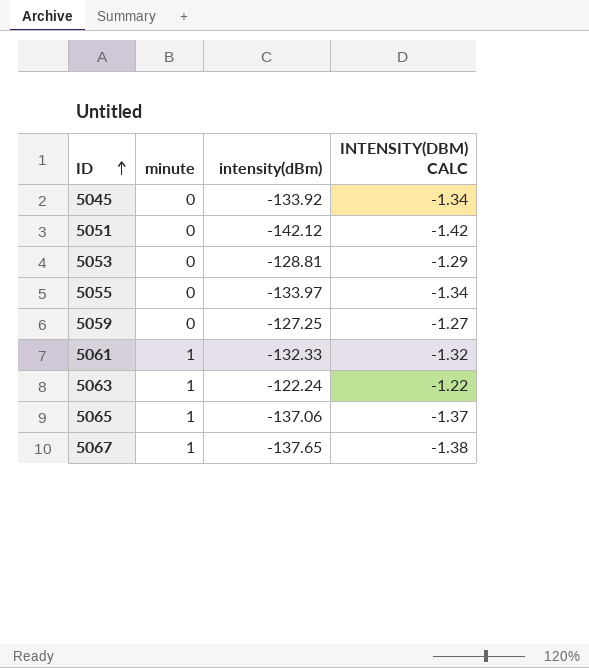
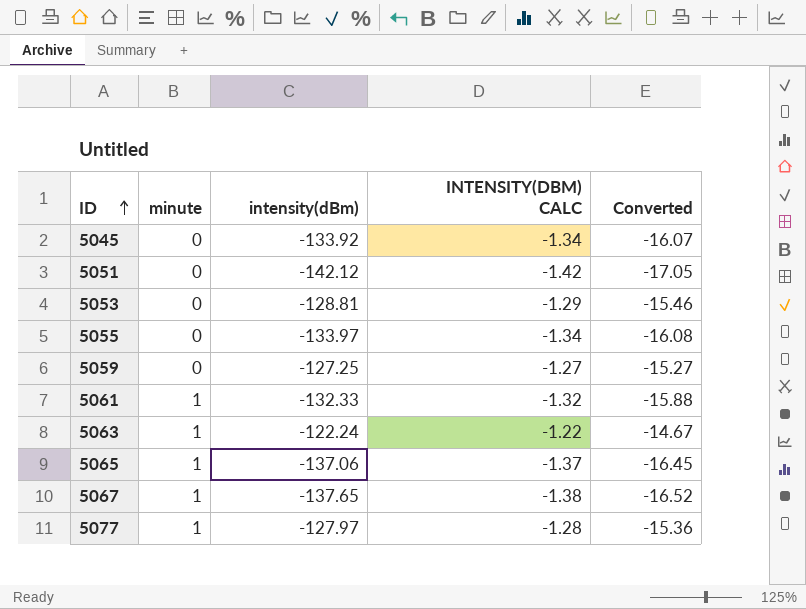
column Converted | formula: none -> [intensity(dBm)] * 0.12
row 5077: none -> 1 | -127.97 | -1.28 | -15.36

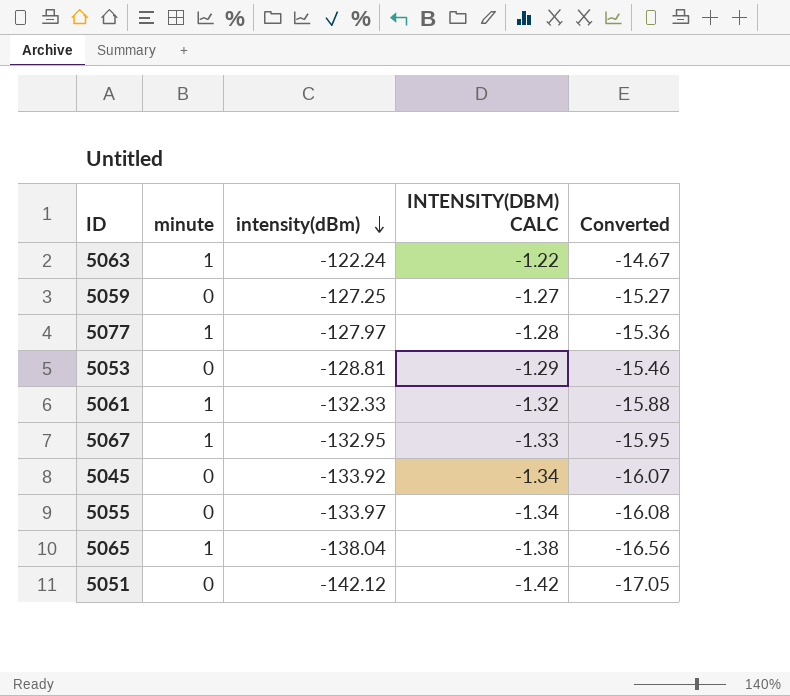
row order: ID ascending -> intensity(dBm) descending
5067 | intensity(dBm): -137.65 -> -132.95
5067 | INTENSITY(DBM) CALC: -1.38 -> -1.33
5067 | Converted: -16.52 -> -15.95
5065 | intensity(dBm): -137.06 -> -138.04
5065 | INTENSITY(DBM) CALC: -1.37 -> -1.38
5065 | Converted: -16.45 -> -16.56

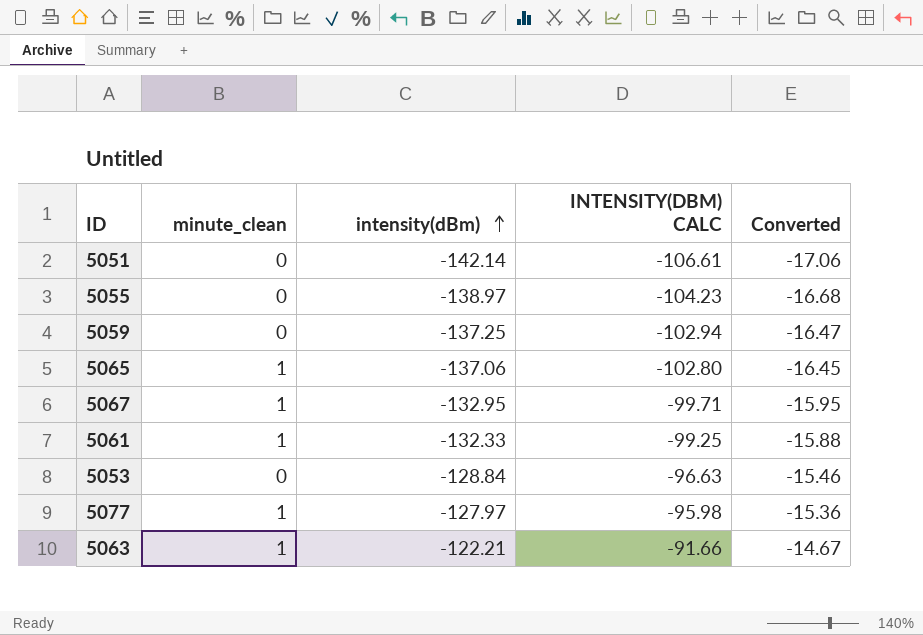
row order: intensity(dBm) descending -> intensity(dBm) ascending
column name: minute -> minute_clean
column INTENSITY(DBM) CALC | formula: [intensity(dBm)] * 0.01 -> [intensity(dBm)] * 0.75
row 5045: 0 | -133.92 | -1.34 | -16.07 -> none
5051 | intensity(dBm): -142.12 -> -142.14
5051 | Converted: -17.05 -> -17.06
5055 | intensity(dBm): -133.97 -> -138.97
5055 | Converted: -16.08 -> -16.68
5059 | intensity(dBm): -127.25 -> -137.25
5059 | Converted: -15.27 -> -16.47
5065 | intensity(dBm): -138.04 -> -137.06
5065 | Converted: -16.56 -> -16.45
5053 | intensity(dBm): -128.81 -> -128.84
5063 | intensity(dBm): -122.24 -> -122.21

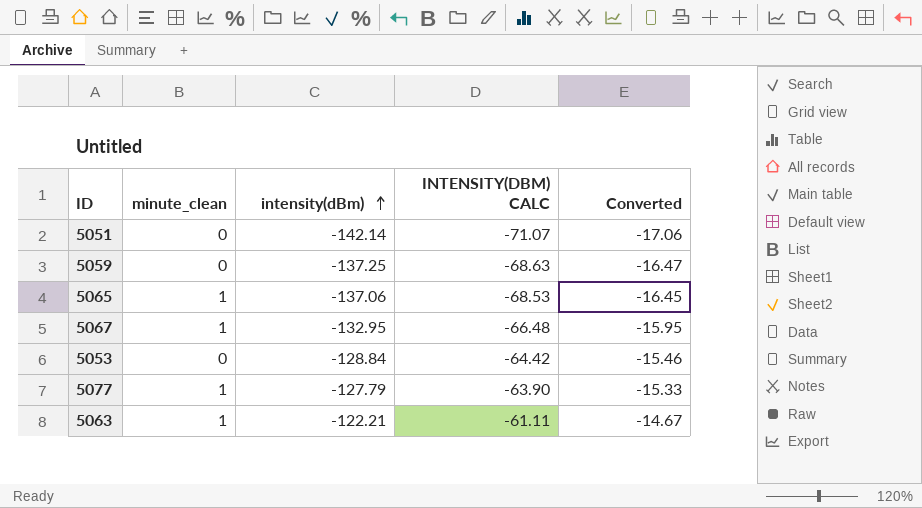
column INTENSITY(DBM) CALC | formula: [intensity(dBm)] * 0.75 -> [intensity(dBm)] * 0.5
row 5055: 0 | -138.97 | -104.23 | -16.68 -> none
row 5061: 1 | -132.33 | -99.25 | -15.88 -> none
5077 | intensity(dBm): -127.97 -> -127.79
5077 | Converted: -15.36 -> -15.33

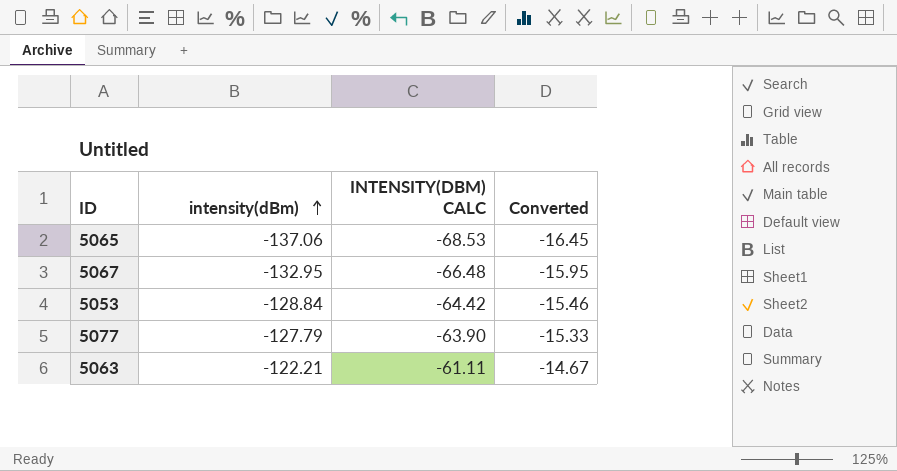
column minute_clean | position: 2 -> none
row 5051: 0 | -142.14 | -71.07 | -17.06 -> none
row 5059: 0 | -137.25 | -68.63 | -16.47 -> none

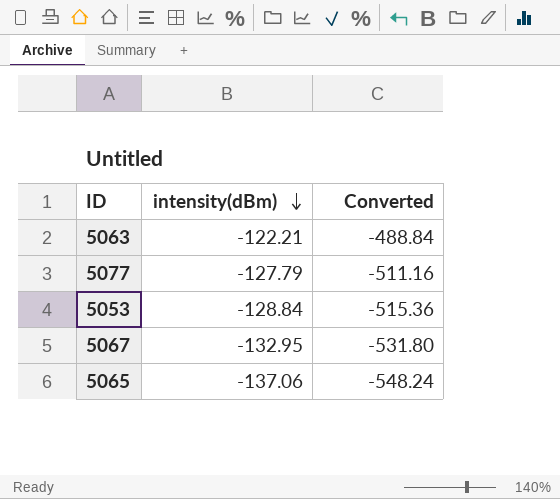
row order: intensity(dBm) ascending -> intensity(dBm) descending
column INTENSITY(DBM) CALC | formula: [intensity(dBm)] * 0.5 -> none
column Converted | formula: [intensity(dBm)] * 0.12 -> [intensity(dBm)] * 4

